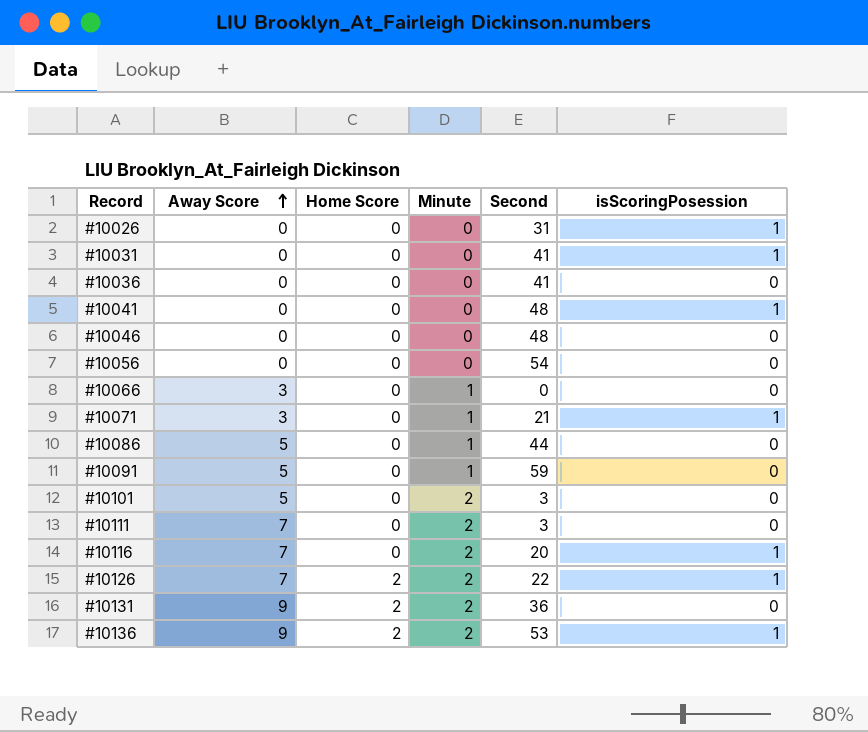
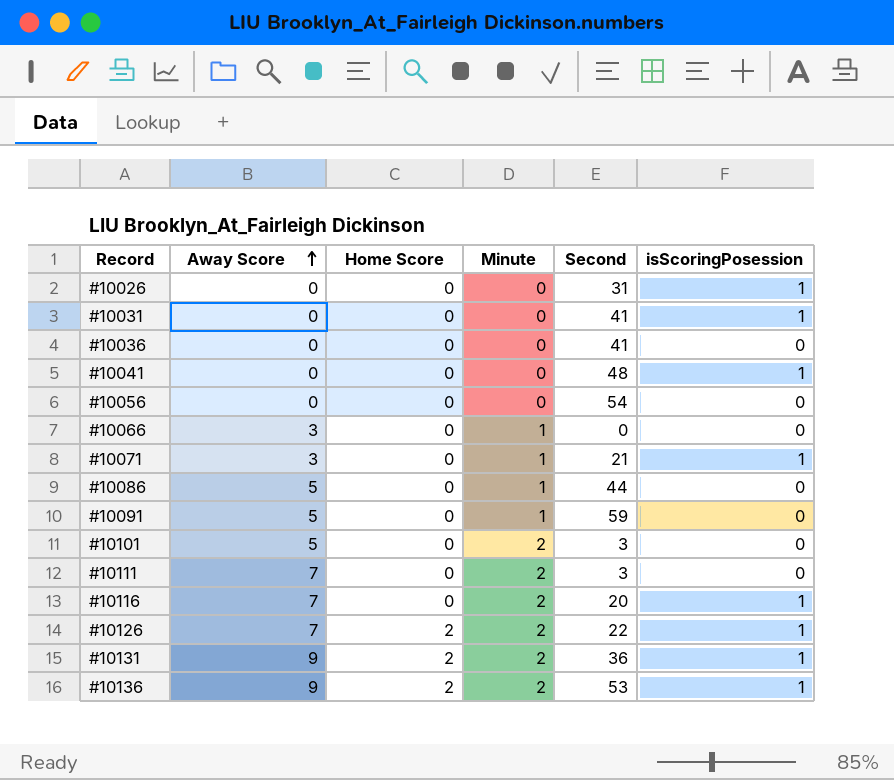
row #10046: 0 | 0 | 0 | 48 | 0 -> none
#10131 | isScoringPosession: 0 -> 1

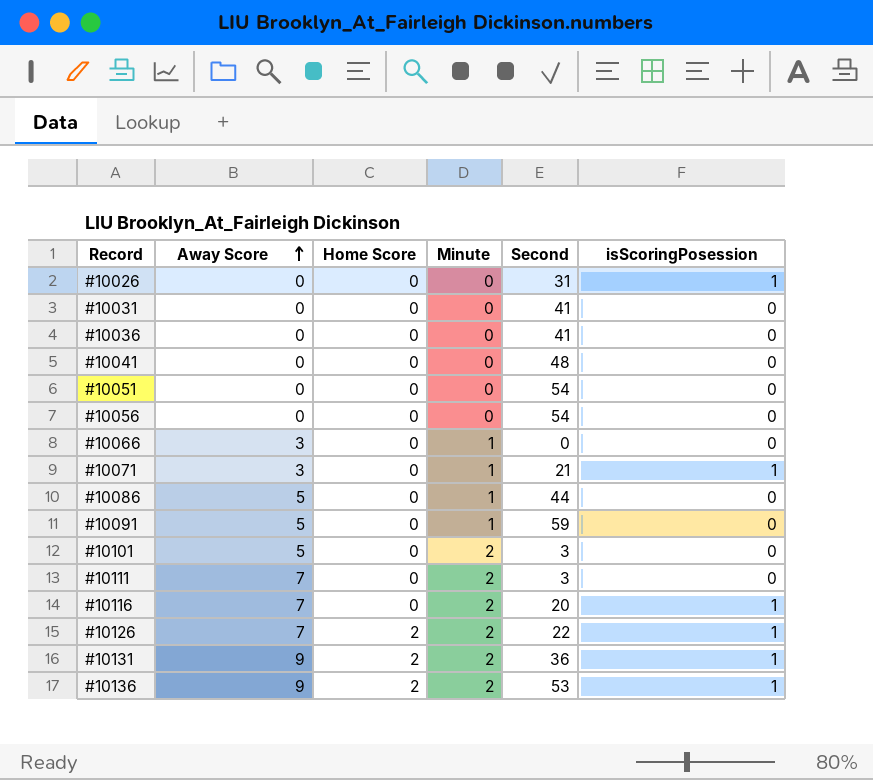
#10031 | isScoringPosession: 1 -> 0
#10041 | isScoringPosession: 1 -> 0
row #10051: none -> 0 | 0 | 0 | 54 | 0

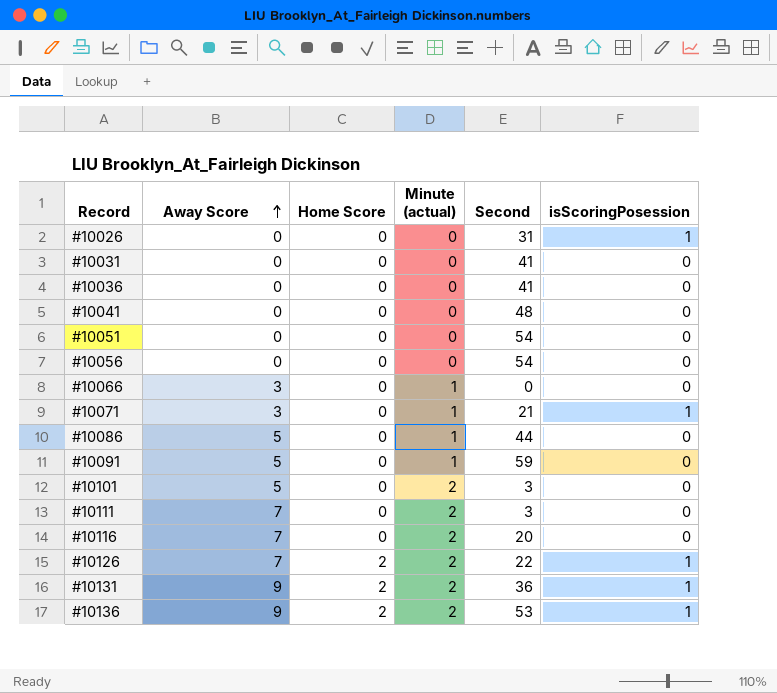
column name: Minute -> Minute (actual)
#10116 | isScoringPosession: 1 -> 0

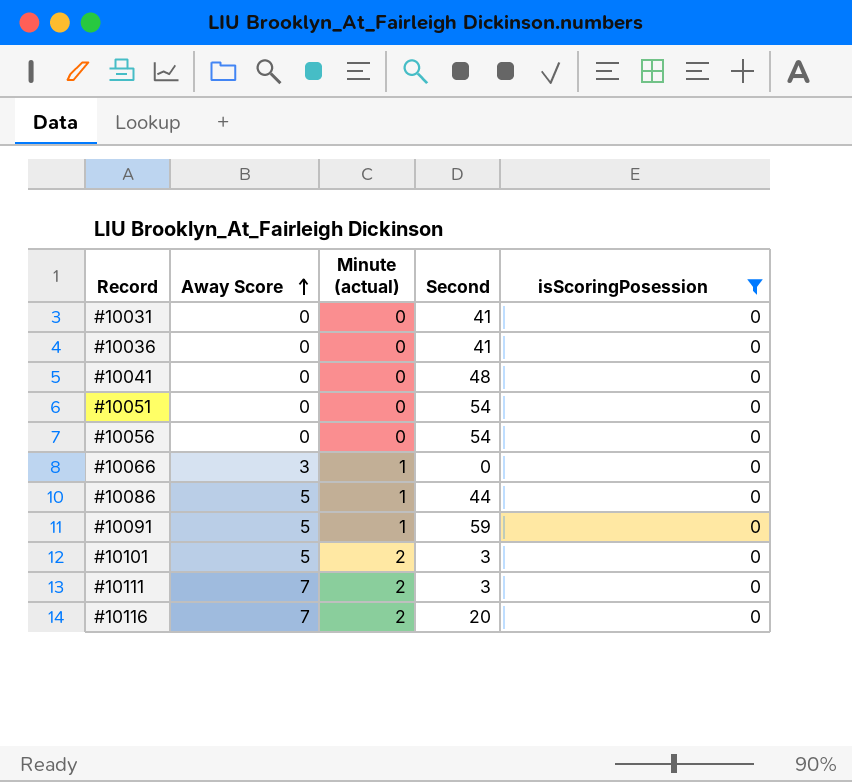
filter: none -> isScoringPosession = 0
column Home Score | position: 3 -> none

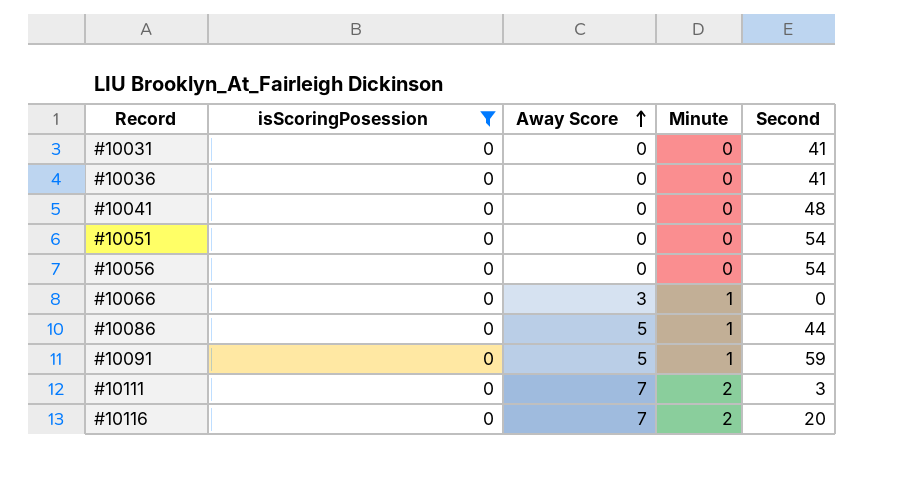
column isScoringPosession | position: 5 -> 2
column name: Minute (actual) -> Minute
row #10101: 5 | 2 | 3 | 0 -> none

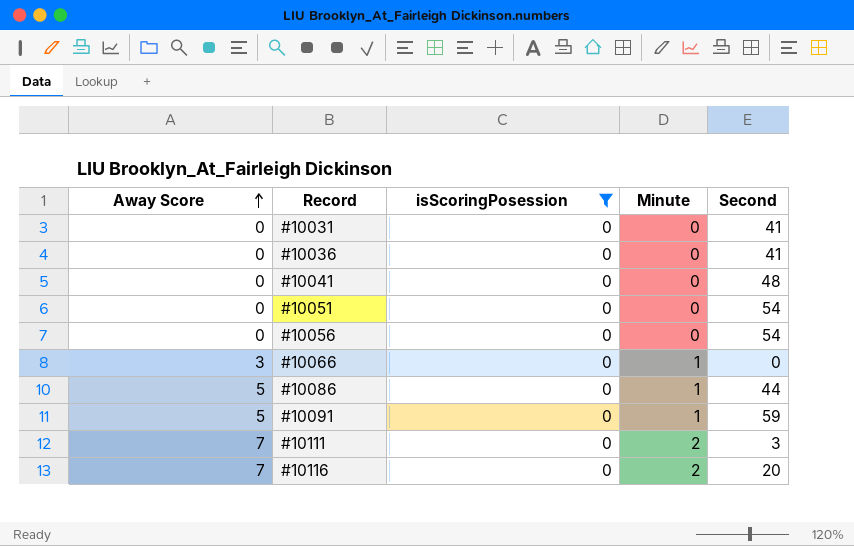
column Away Score | position: 3 -> 1

